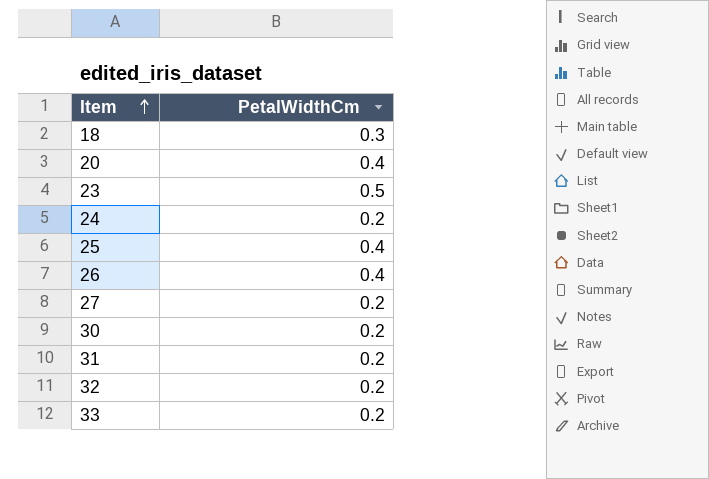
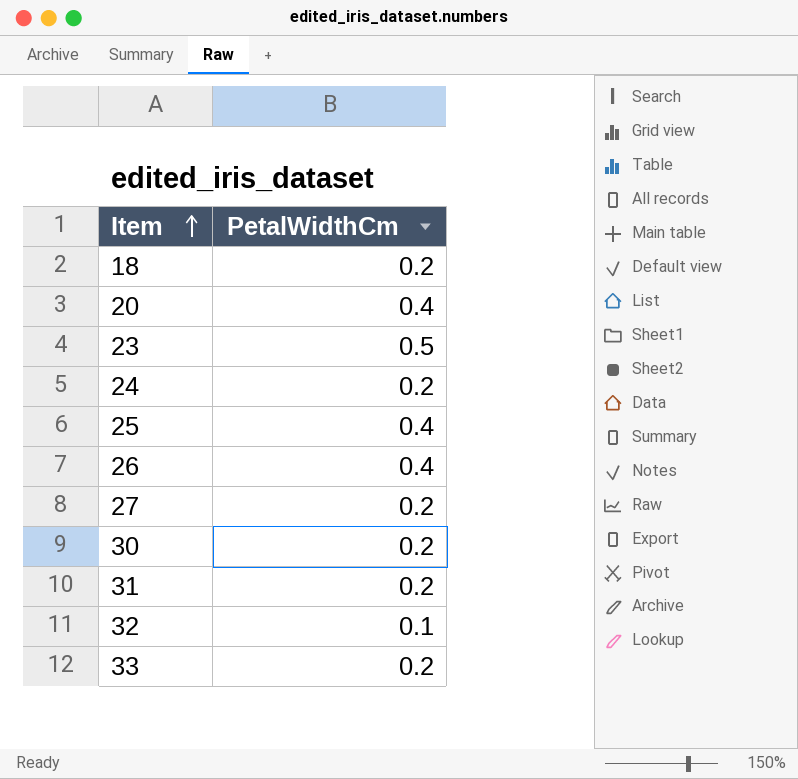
18 | PetalWidthCm: 0.3 -> 0.2
32 | PetalWidthCm: 0.2 -> 0.1

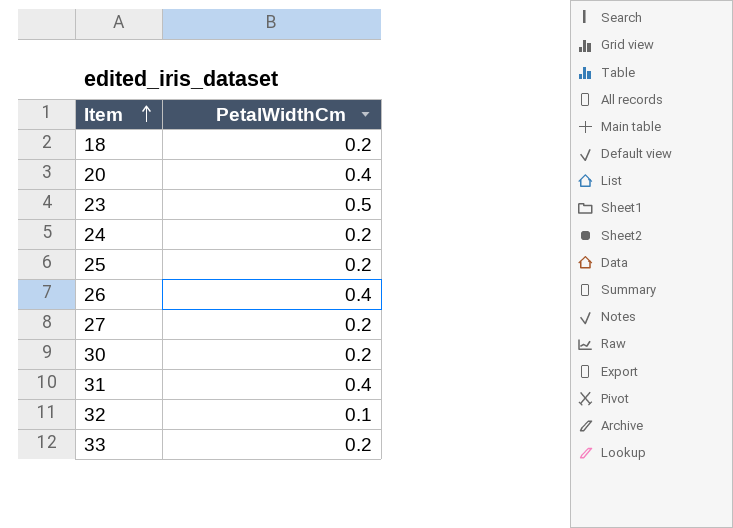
25 | PetalWidthCm: 0.4 -> 0.2
31 | PetalWidthCm: 0.2 -> 0.4

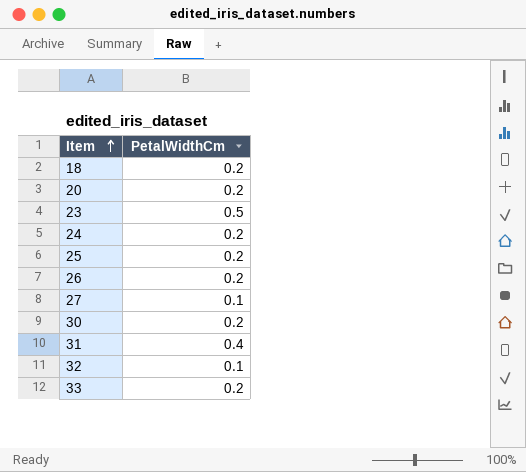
20 | PetalWidthCm: 0.4 -> 0.2
26 | PetalWidthCm: 0.4 -> 0.2
27 | PetalWidthCm: 0.2 -> 0.1

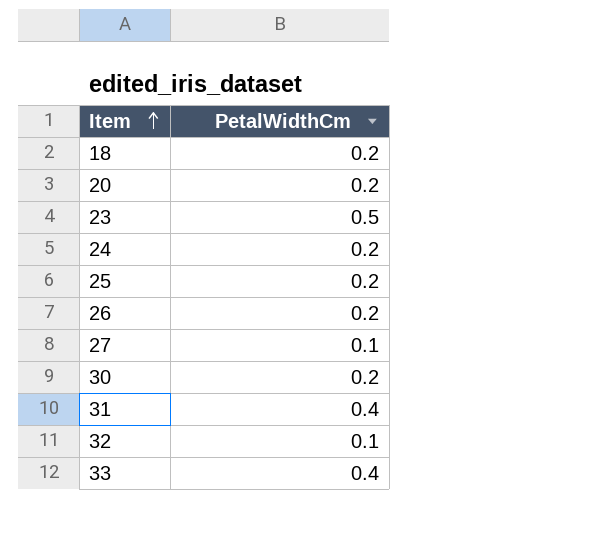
33 | PetalWidthCm: 0.2 -> 0.4

